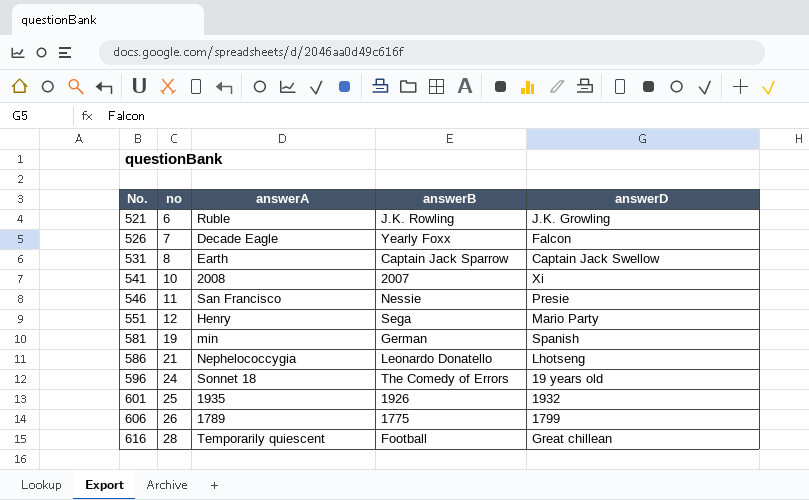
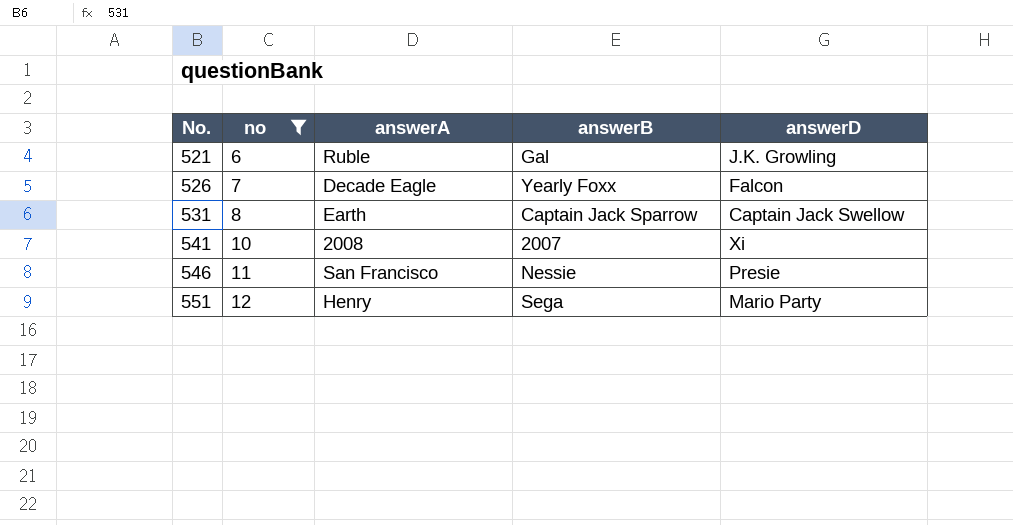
filter: none -> no <= 12
521 | answerB: J.K. Rowling -> Gal

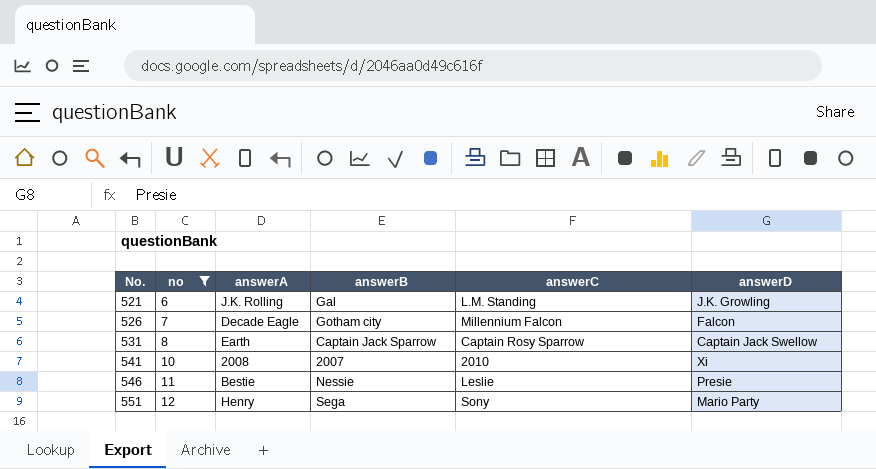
column answerC | position: none -> 5
521 | answerA: Ruble -> J.K. Rolling
526 | answerB: Yearly Foxx -> Gotham city
546 | answerA: San Francisco -> Bestie

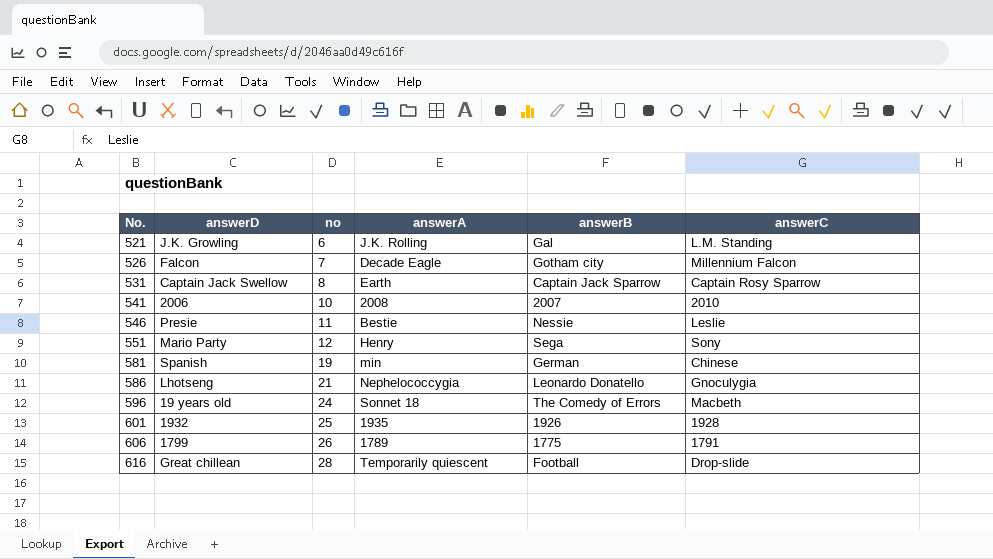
filter: no <= 12 -> none
column answerD | position: 6 -> 2
541 | answerD: Xi -> 2006

